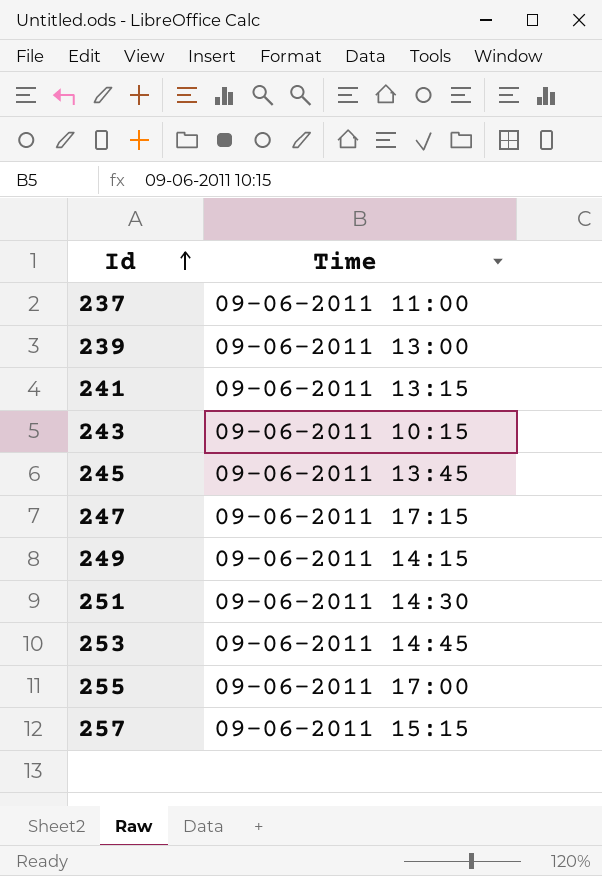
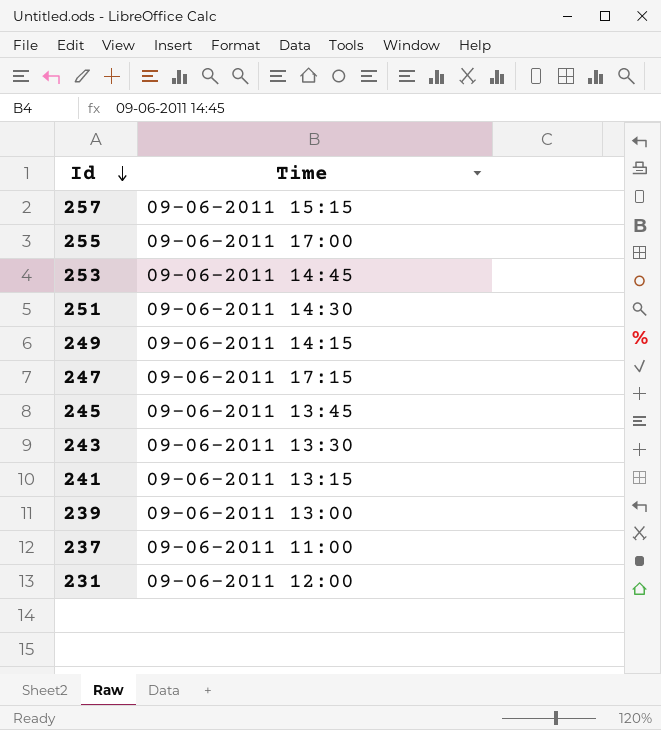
row order: Id ascending -> Id descending
243 | Time: 09-06-2011 10:15 -> 09-06-2011 13:30
row 231: none -> 09-06-2011 12:00

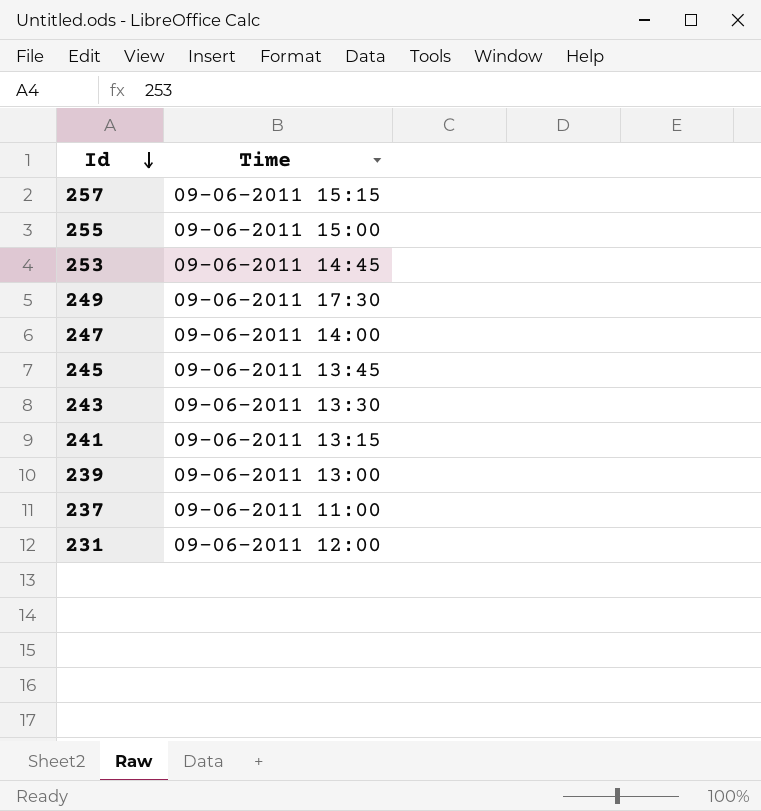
row 251: 09-06-2011 14:30 -> none
255 | Time: 09-06-2011 17:00 -> 09-06-2011 15:00
249 | Time: 09-06-2011 14:15 -> 09-06-2011 17:30
247 | Time: 09-06-2011 17:15 -> 09-06-2011 14:00

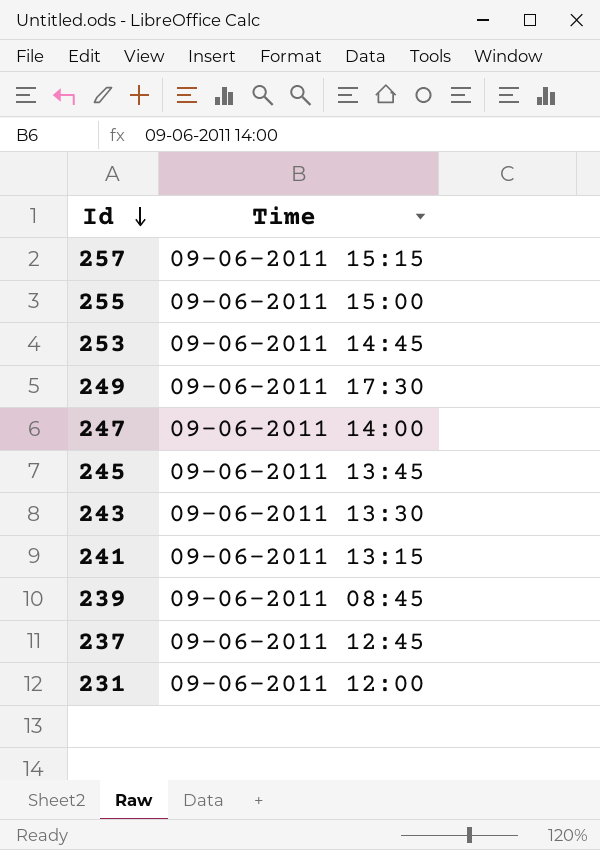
239 | Time: 09-06-2011 13:00 -> 09-06-2011 08:45
237 | Time: 09-06-2011 11:00 -> 09-06-2011 12:45

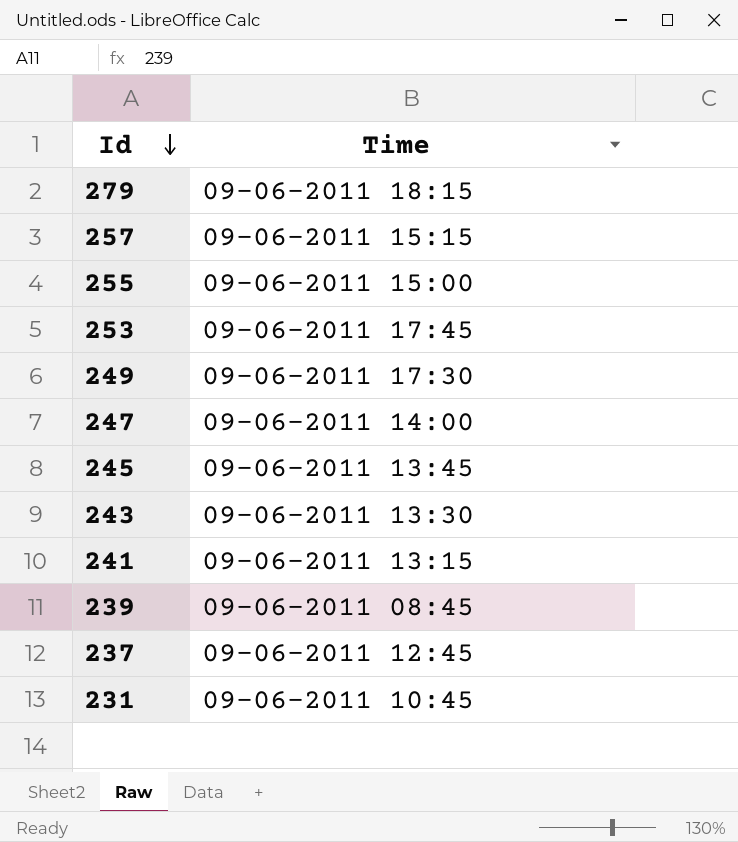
row 279: none -> 09-06-2011 18:15
253 | Time: 09-06-2011 14:45 -> 09-06-2011 17:45
231 | Time: 09-06-2011 12:00 -> 09-06-2011 10:45

